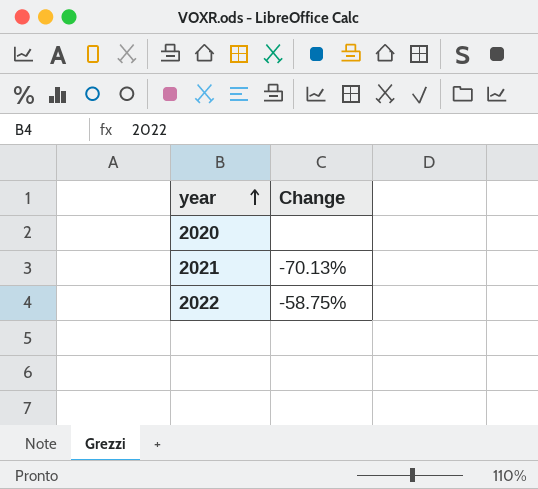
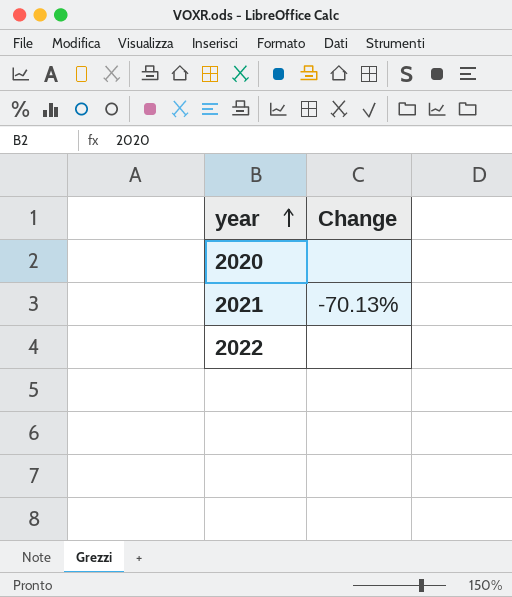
2022 | Change: -58.75% -> none

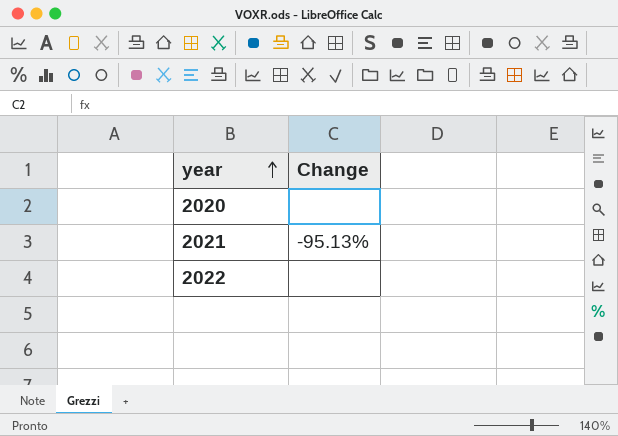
2021 | Change: -70.13% -> -95.13%

